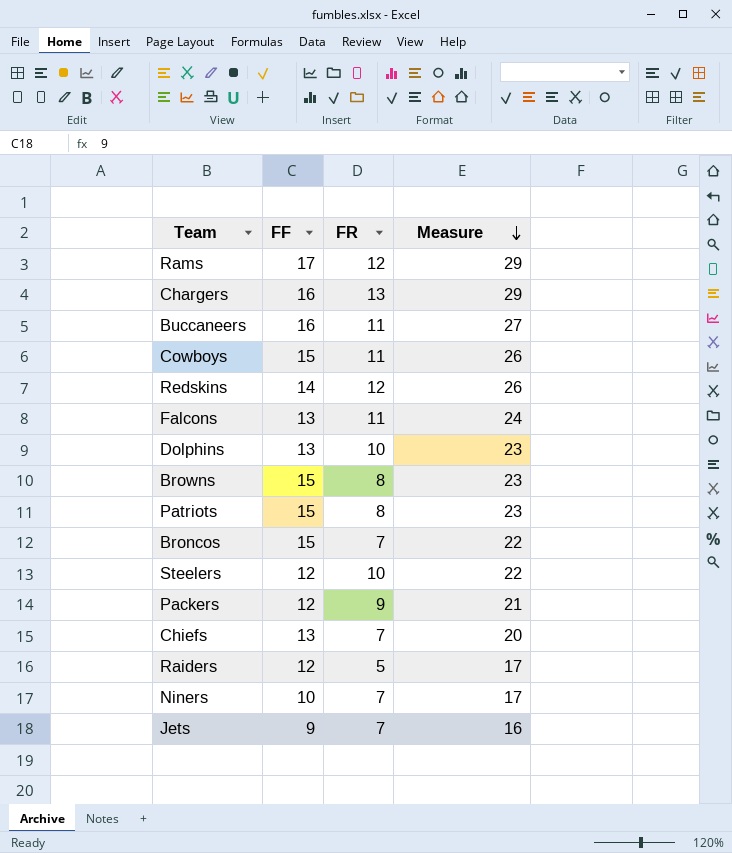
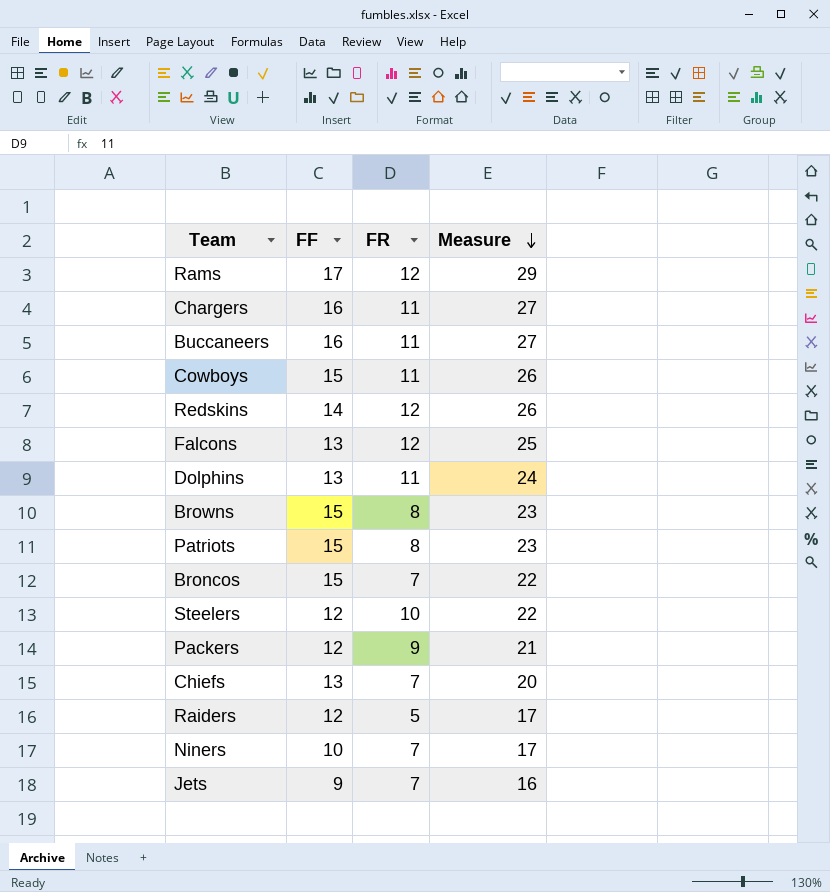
Chargers | FR: 13 -> 11
Chargers | Measure: 29 -> 27
Falcons | FR: 11 -> 12
Falcons | Measure: 24 -> 25
Dolphins | FR: 10 -> 11
Dolphins | Measure: 23 -> 24

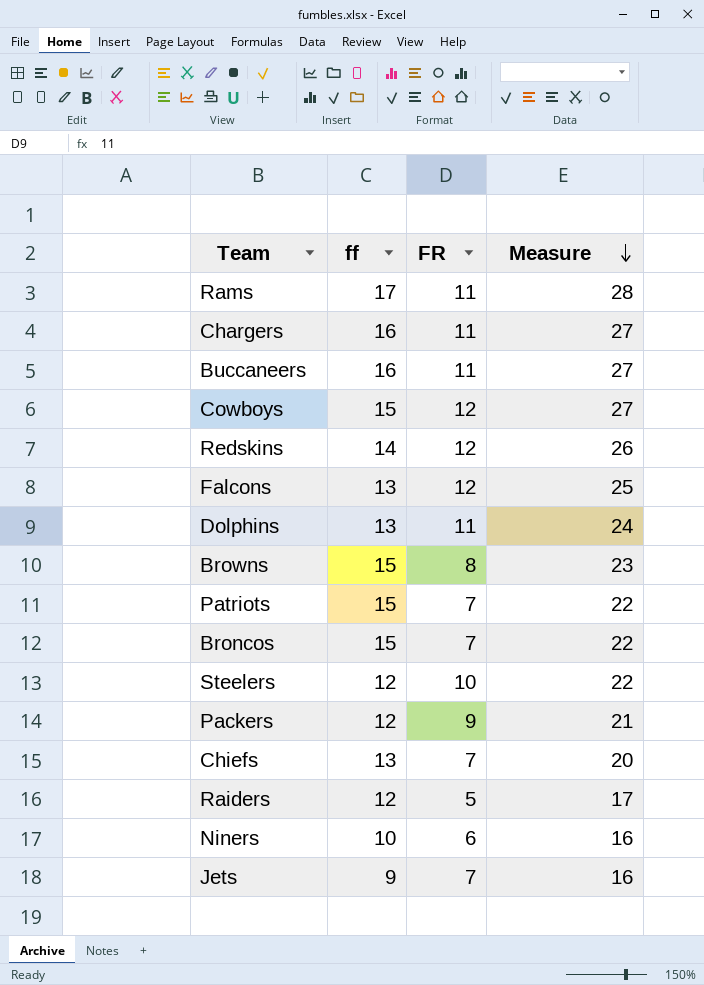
column name: FF -> ff
Rams | FR: 12 -> 11
Rams | Measure: 29 -> 28
Cowboys | FR: 11 -> 12
Cowboys | Measure: 26 -> 27
Patriots | FR: 8 -> 7
Patriots | Measure: 23 -> 22
Niners | FR: 7 -> 6
Niners | Measure: 17 -> 16

